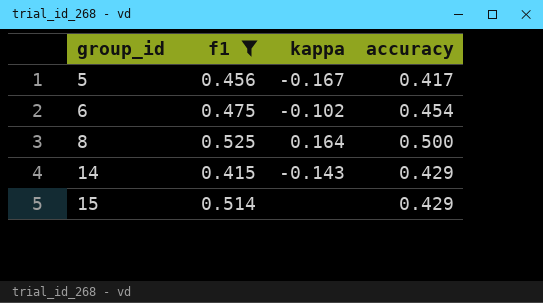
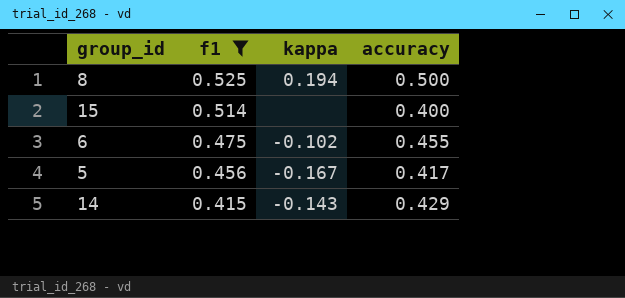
row order: group_id ascending -> f1 descending
8 | kappa: 0.164 -> 0.194
15 | accuracy: 0.429 -> 0.400
6 | accuracy: 0.454 -> 0.455

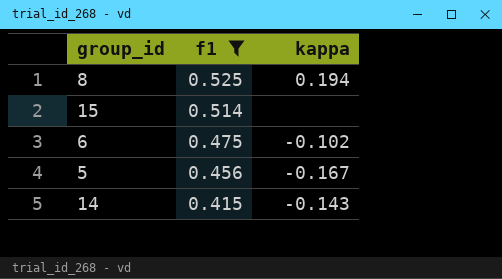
column accuracy | position: 4 -> none

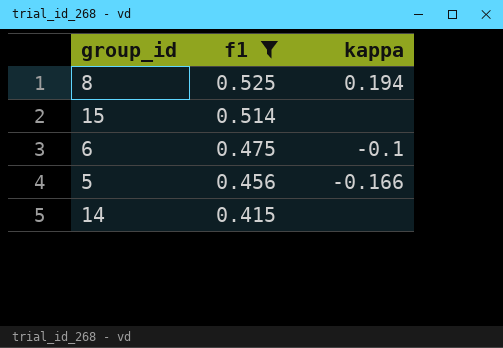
6 | kappa: -0.102 -> -0.1
5 | kappa: -0.167 -> -0.166
14 | kappa: -0.143 -> none

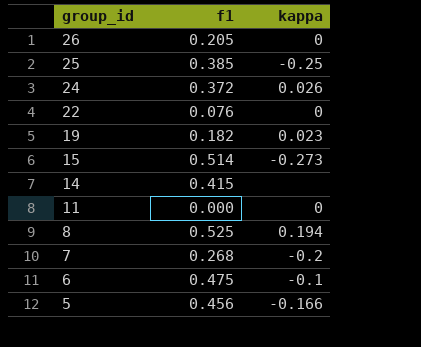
filter: f1 >= 0.415 -> none
row order: f1 descending -> group_id descending
15 | kappa: none -> -0.273

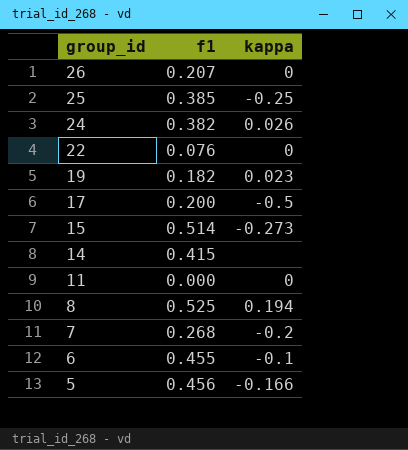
26 | f1: 0.205 -> 0.207
24 | f1: 0.372 -> 0.382
row 17: none -> 0.200 | -0.5
6 | f1: 0.475 -> 0.455

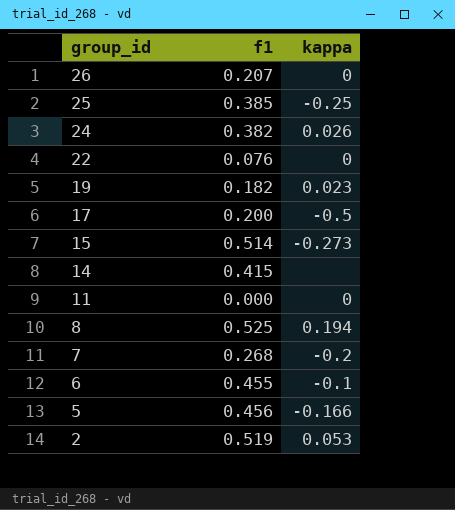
row 2: none -> 0.519 | 0.053

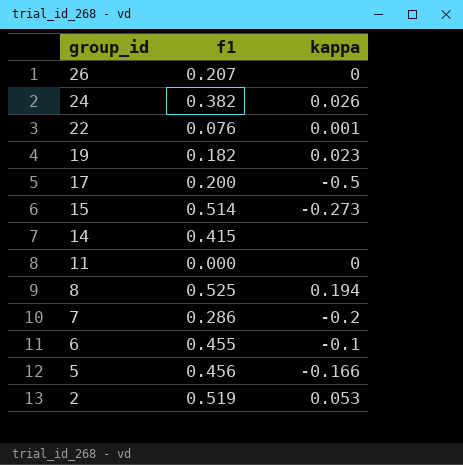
row 25: 0.385 | -0.25 -> none
22 | kappa: 0 -> 0.001
7 | f1: 0.268 -> 0.286

